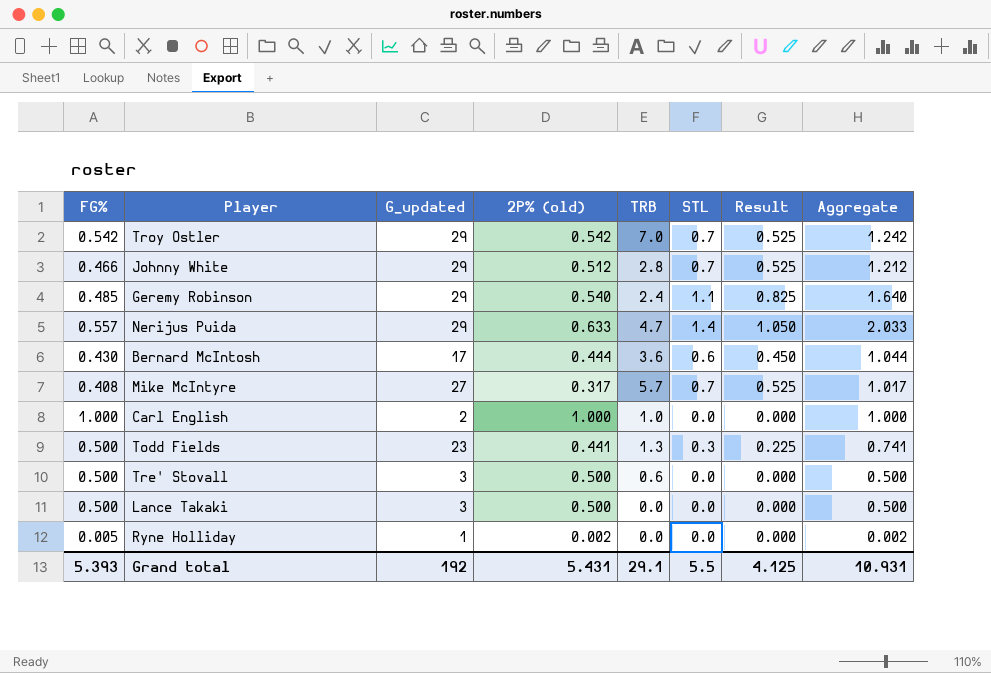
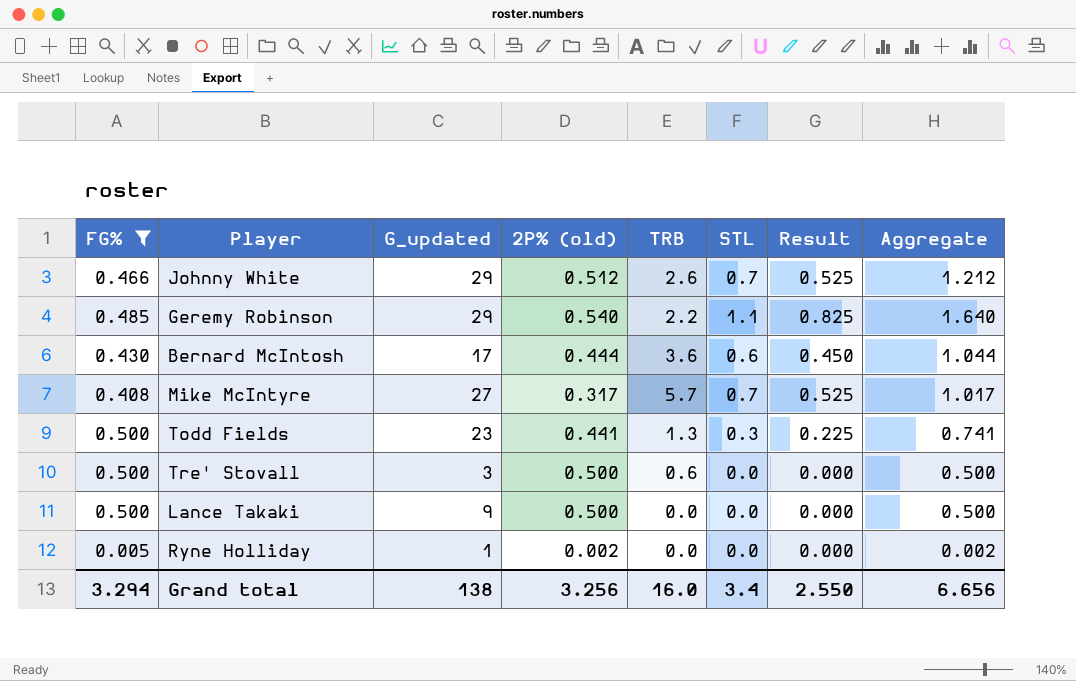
filter: none -> FG% <= 0.500
Johnny White | TRB: 2.8 -> 2.6
Geremy Robinson | TRB: 2.4 -> 2.2
Lance Takaki | G_updated: 3 -> 9
Grand total | FG%: 5.393 -> 3.294
Grand total | G_updated: 192 -> 138
Grand total | 2P% (old): 5.431 -> 3.256
Grand total | TRB: 29.1 -> 16.0
Grand total | STL: 5.5 -> 3.4
Grand total | Result: 4.125 -> 2.550
Grand total | Aggregate: 10.931 -> 6.656

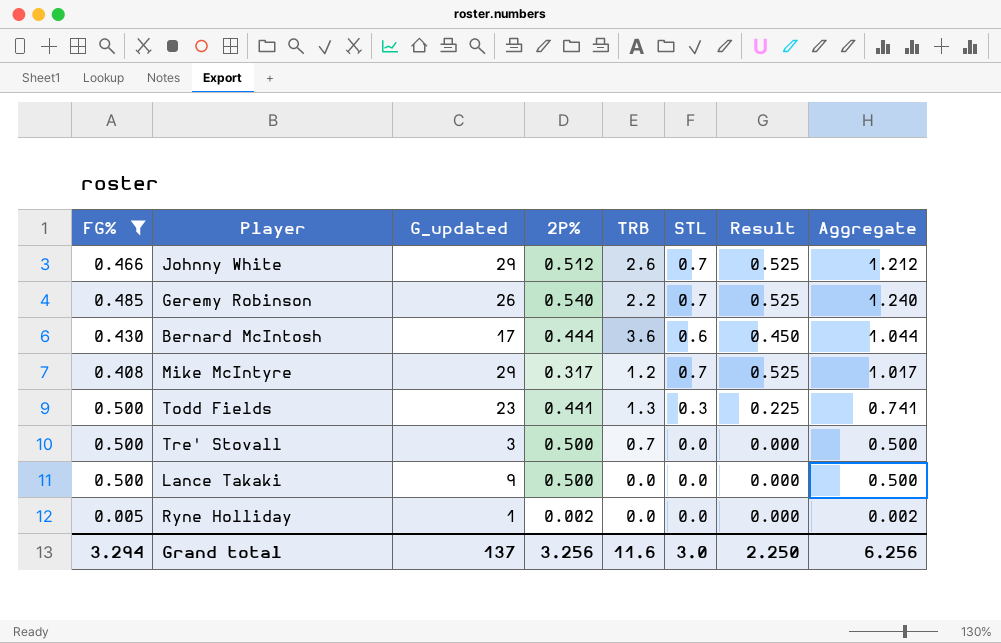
column name: 2P% (old) -> 2P%
Geremy Robinson | G_updated: 29 -> 26
Geremy Robinson | STL: 1.1 -> 0.7
Geremy Robinson | Result: 0.825 -> 0.525
Geremy Robinson | Aggregate: 1.640 -> 1.240
Mike McIntyre | G_updated: 27 -> 29
Mike McIntyre | TRB: 5.7 -> 1.2
Tre' Stovall | TRB: 0.6 -> 0.7
Grand total | G_updated: 138 -> 137
Grand total | TRB: 16.0 -> 11.6
Grand total | STL: 3.4 -> 3.0
Grand total | Result: 2.550 -> 2.250
Grand total | Aggregate: 6.656 -> 6.256

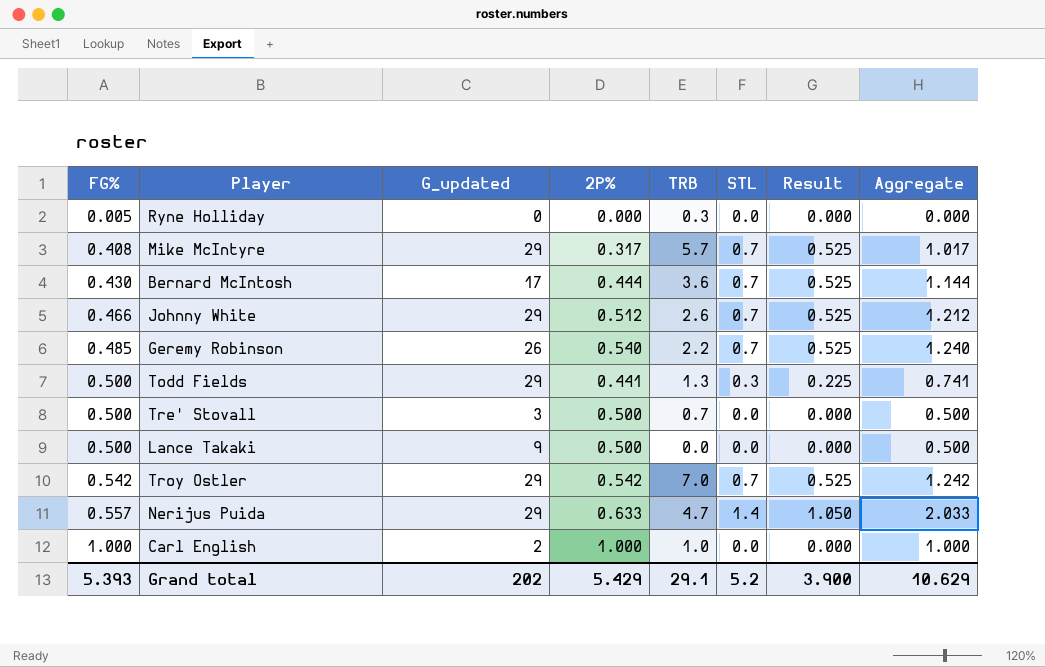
filter: FG% <= 0.500 -> none
row order: none -> FG% ascending
Ryne Holliday | G_updated: 1 -> 0
Ryne Holliday | 2P%: 0.002 -> 0.000
Ryne Holliday | TRB: 0.0 -> 0.3
Ryne Holliday | Aggregate: 0.002 -> 0.000
Mike McIntyre | TRB: 1.2 -> 5.7
Bernard McIntosh | STL: 0.6 -> 0.7
Bernard McIntosh | Result: 0.450 -> 0.525
Bernard McIntosh | Aggregate: 1.044 -> 1.144
Todd Fields | G_updated: 23 -> 29
Grand total | FG%: 3.294 -> 5.393
Grand total | G_updated: 137 -> 202
Grand total | 2P%: 3.256 -> 5.429
Grand total | TRB: 11.6 -> 29.1
Grand total | STL: 3.0 -> 5.2
Grand total | Result: 2.250 -> 3.900
Grand total | Aggregate: 6.256 -> 10.629

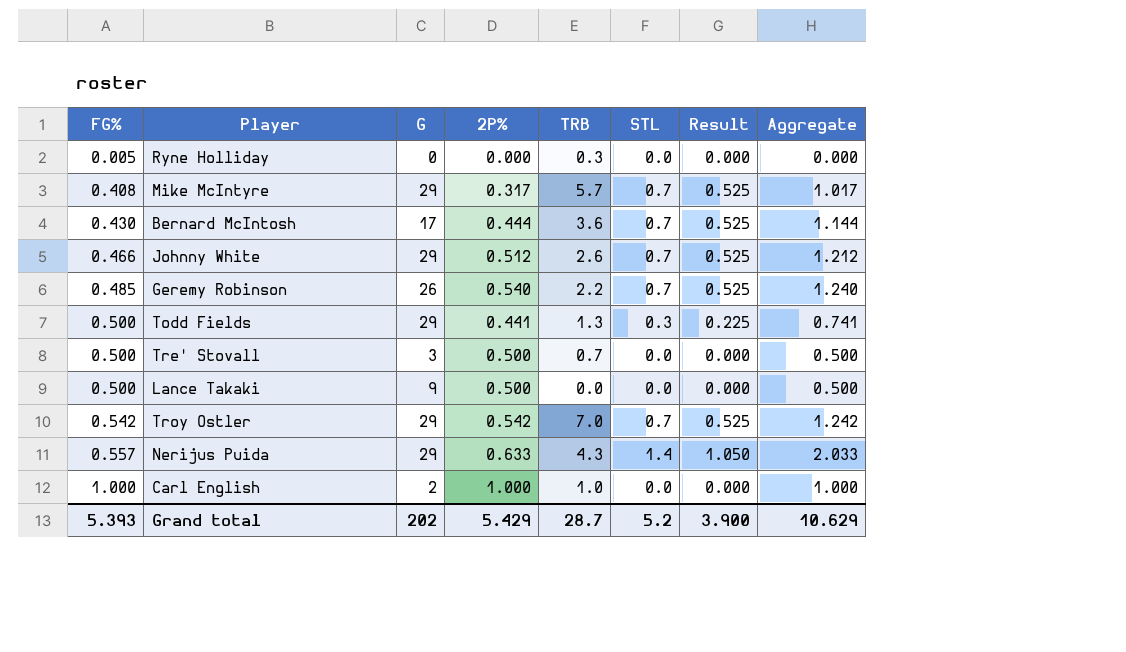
column name: G_updated -> G
Nerijus Puida | TRB: 4.7 -> 4.3
Grand total | TRB: 29.1 -> 28.7

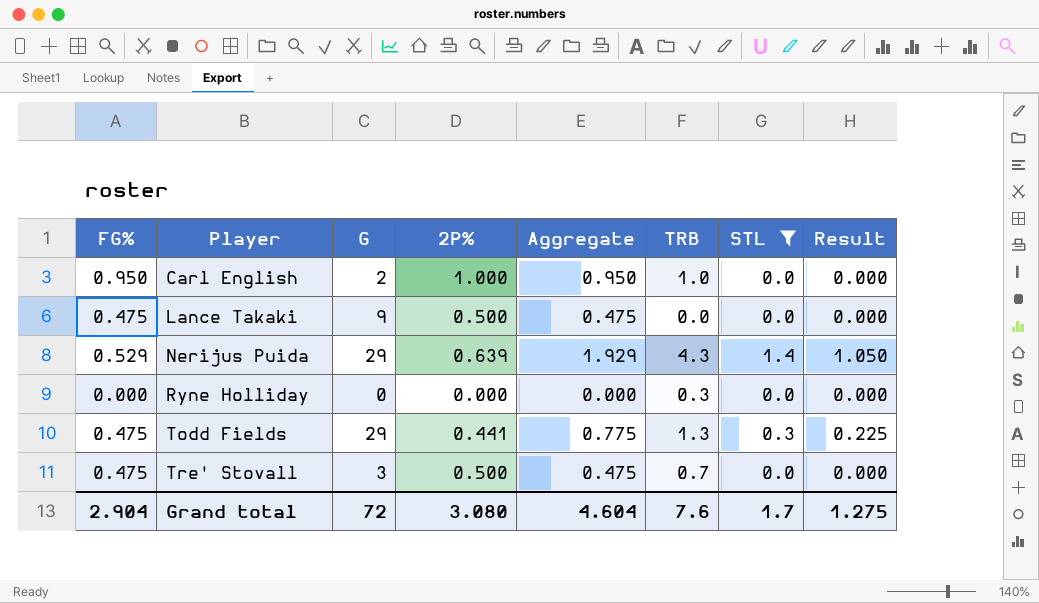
filter: none -> STL != 0.7
row order: FG% ascending -> Player ascending
column Aggregate | formula: [2P%] + [STL] -> [FG%] + [STL]
column Aggregate | position: 8 -> 5
Carl English | FG%: 1.000 -> 0.950
Lance Takaki | FG%: 0.500 -> 0.475
Nerijus Puida | FG%: 0.557 -> 0.529
Nerijus Puida | 2P%: 0.633 -> 0.639
Ryne Holliday | FG%: 0.005 -> 0.000
Todd Fields | FG%: 0.500 -> 0.475
Tre' Stovall | FG%: 0.500 -> 0.475
Grand total | FG%: 5.393 -> 2.904
Grand total | G: 202 -> 72
Grand total | 2P%: 5.429 -> 3.080
Grand total | Aggregate: 10.629 -> 4.604
Grand total | TRB: 28.7 -> 7.6
Grand total | STL: 5.2 -> 1.7
Grand total | Result: 3.900 -> 1.275

